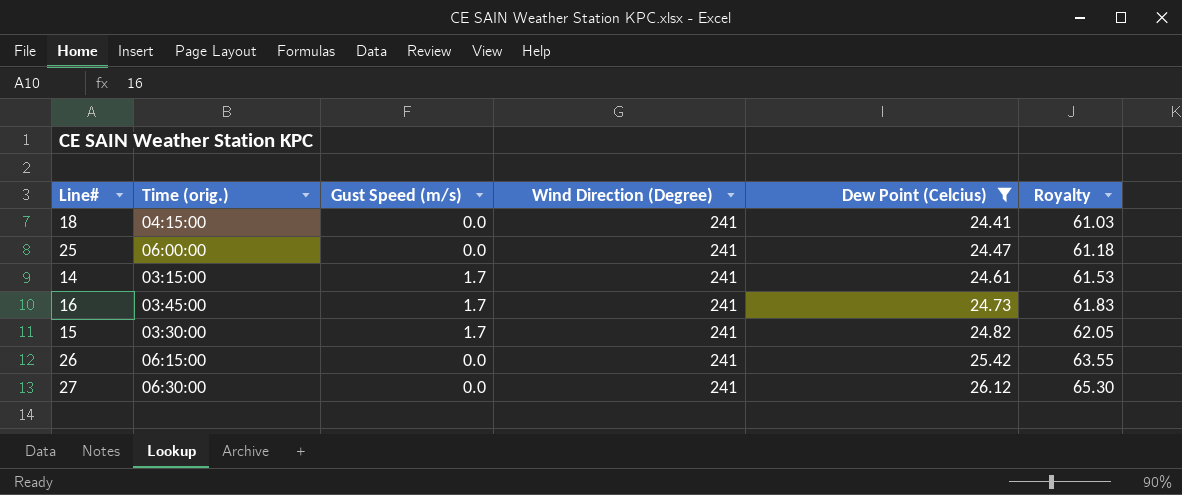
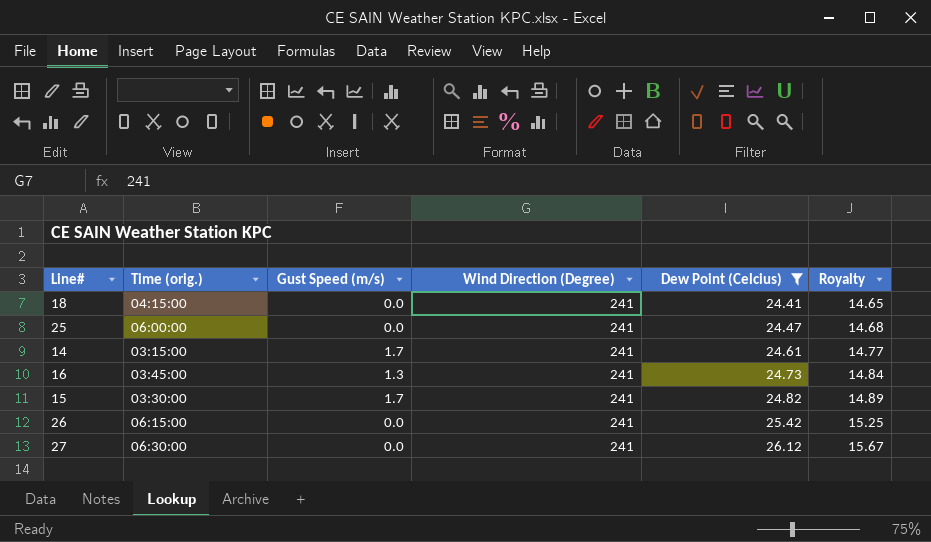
column Royalty | formula: [Dew Point (Celcius)] * 2.5 -> [Dew Point (Celcius)] * 0.6
16 | Gust Speed (m/s): 1.7 -> 1.3

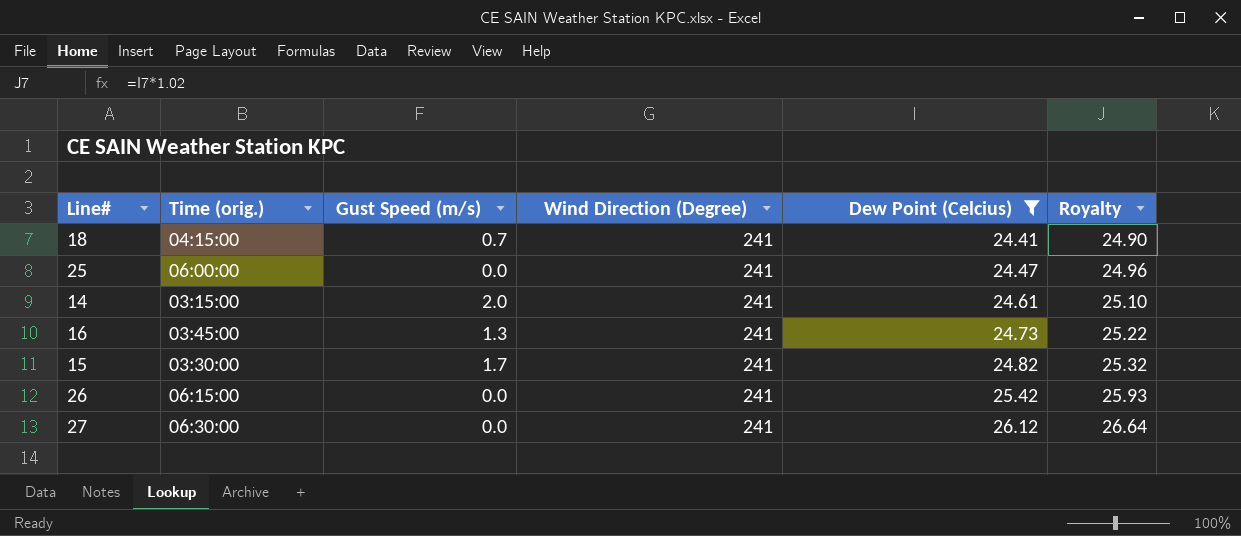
column Royalty | formula: [Dew Point (Celcius)] * 0.6 -> [Dew Point (Celcius)] * 1.02
18 | Gust Speed (m/s): 0.0 -> 0.7
14 | Gust Speed (m/s): 1.7 -> 2.0

